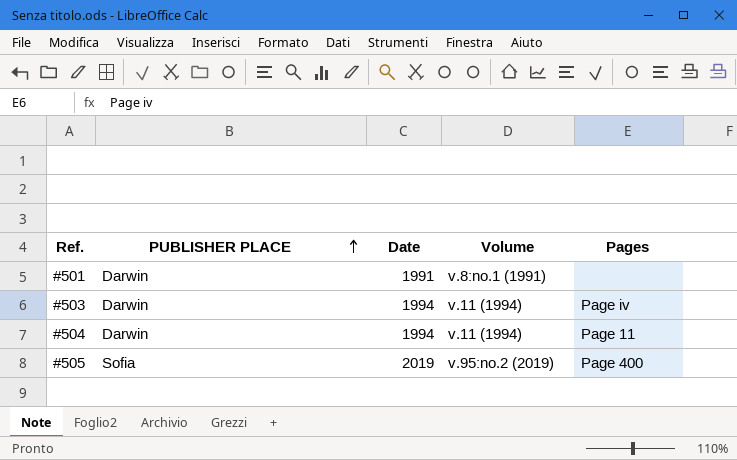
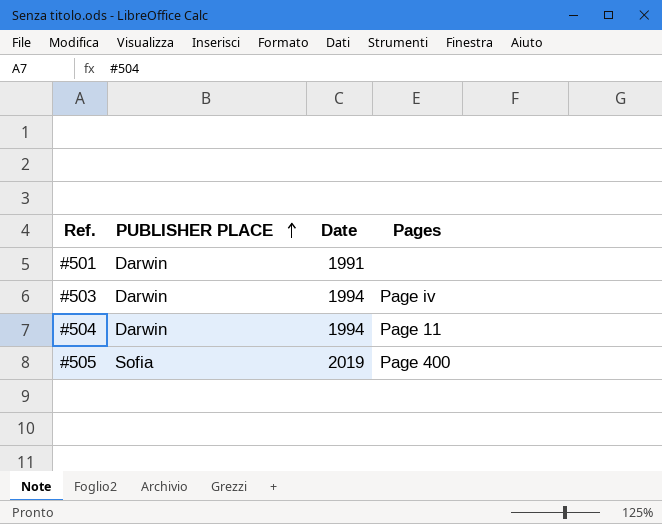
column Volume | position: 4 -> none

